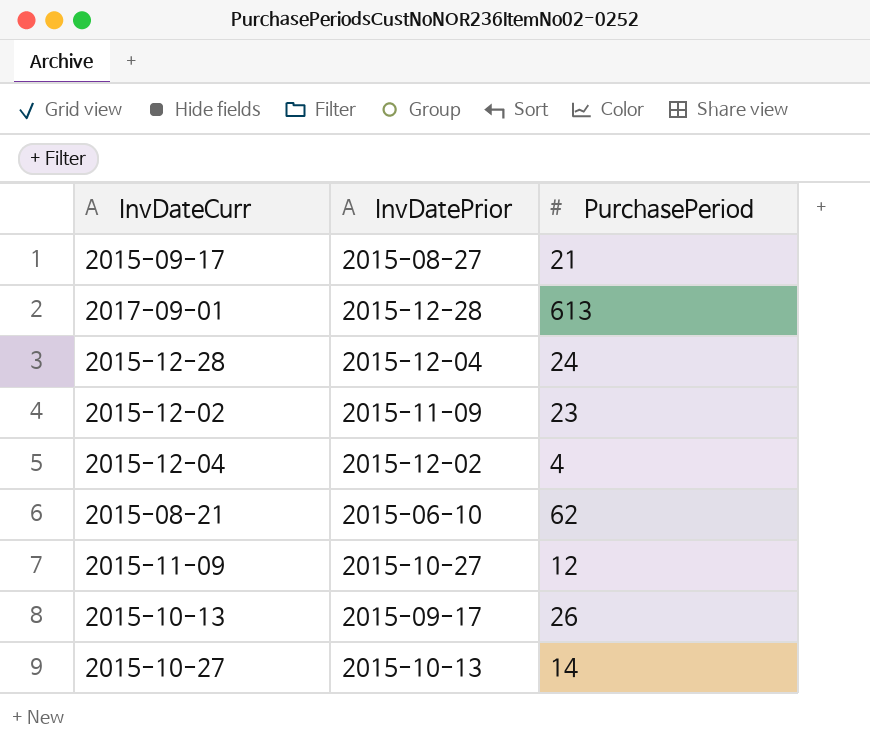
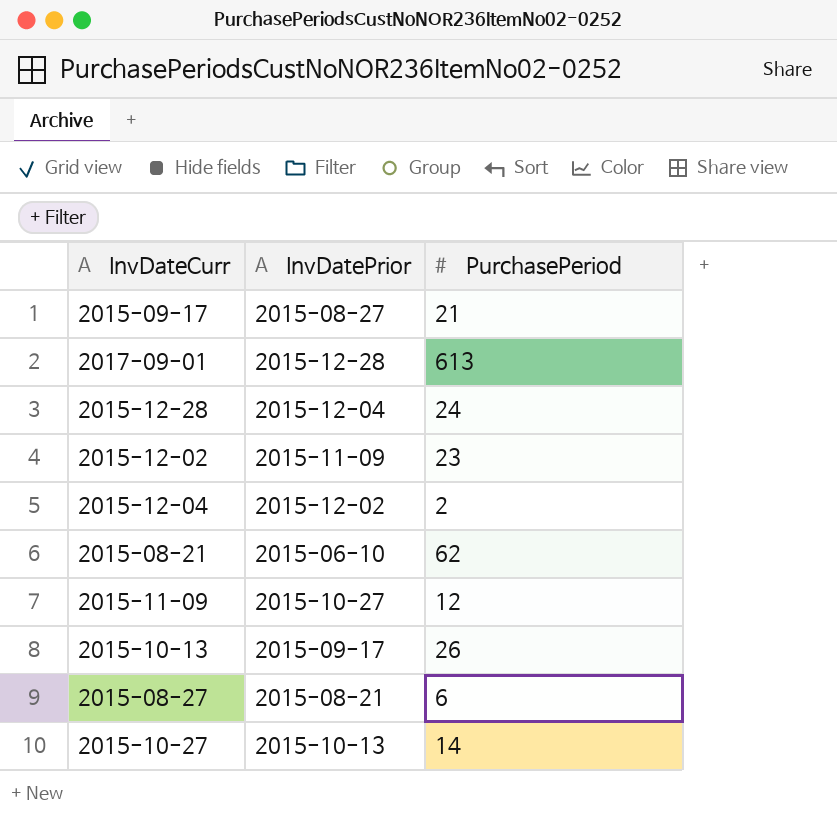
2015-12-04 | PurchasePeriod: 4 -> 2
row 2015-08-27: none -> 2015-08-21 | 6

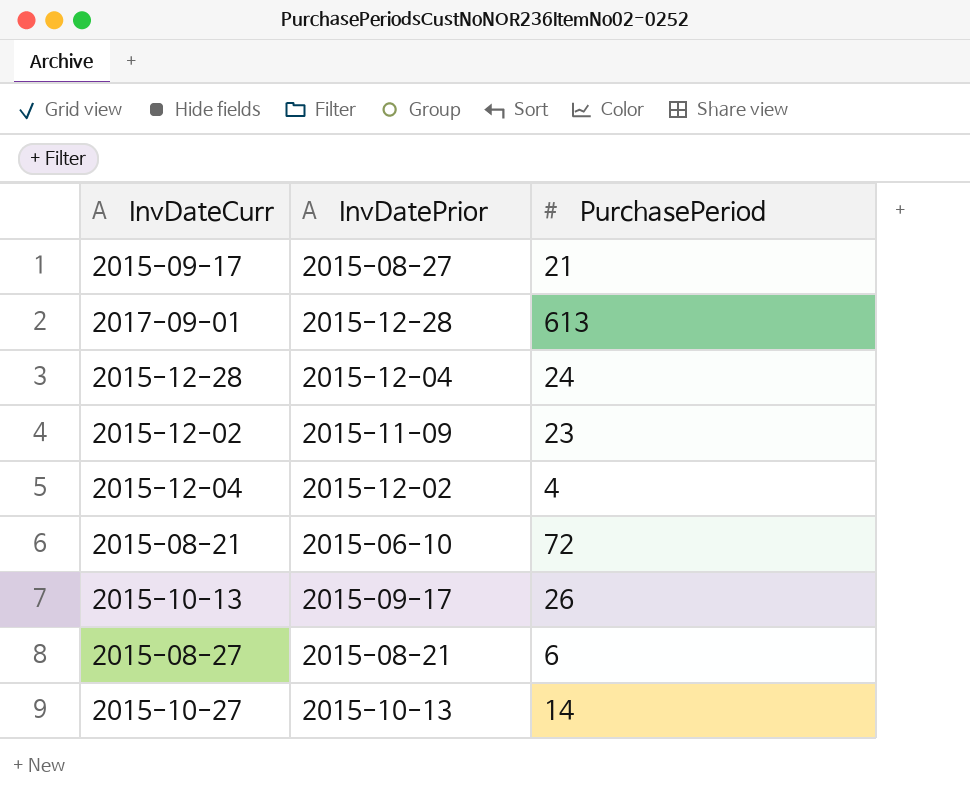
row 2015-11-09: 2015-10-27 | 12 -> none
2015-12-04 | PurchasePeriod: 2 -> 4
2015-08-21 | PurchasePeriod: 62 -> 72

